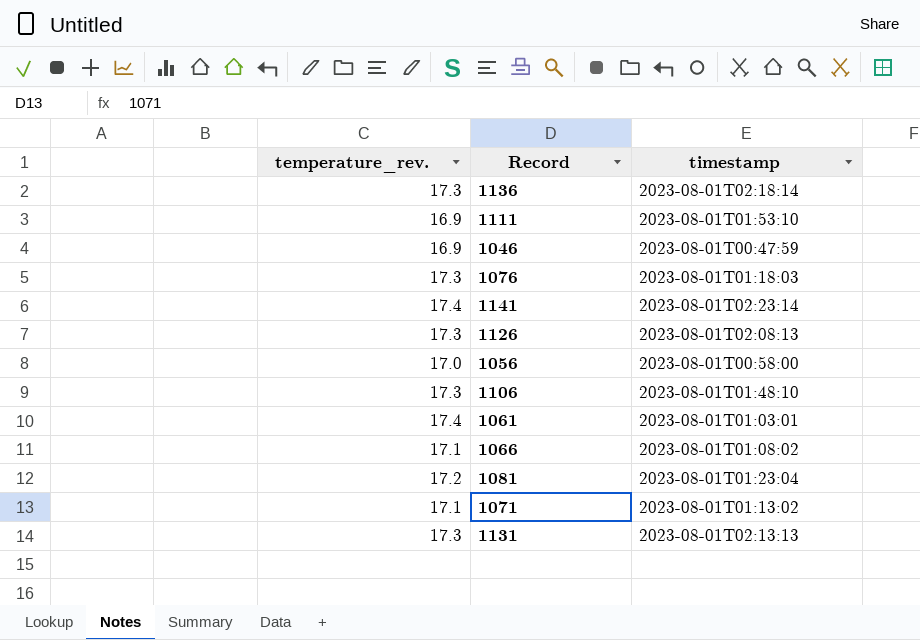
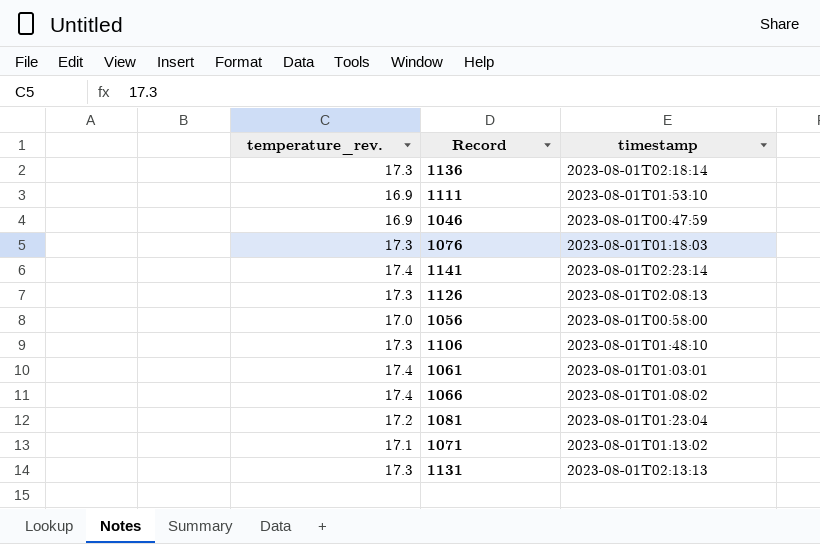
1066 | temperature_rev.: 17.1 -> 17.4

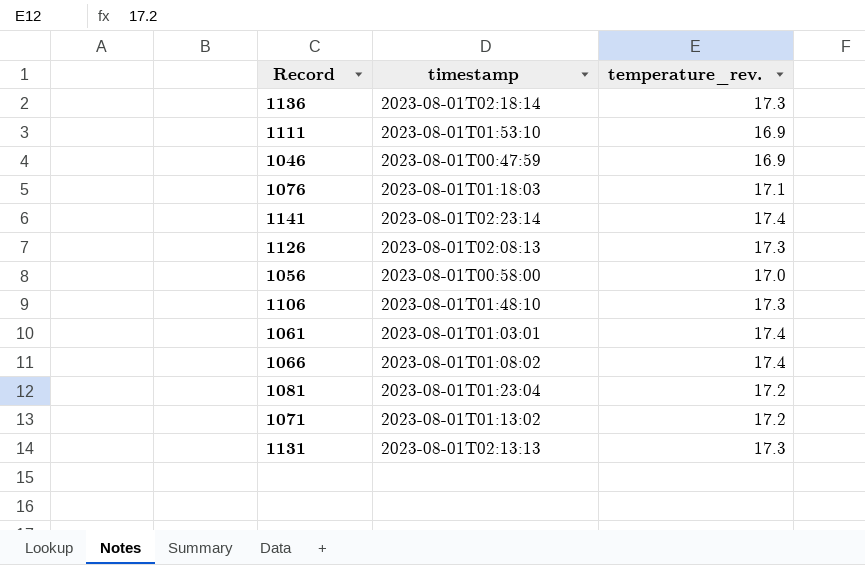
column temperature_rev. | position: 1 -> 3
1076 | temperature_rev.: 17.3 -> 17.1
1071 | temperature_rev.: 17.1 -> 17.2

